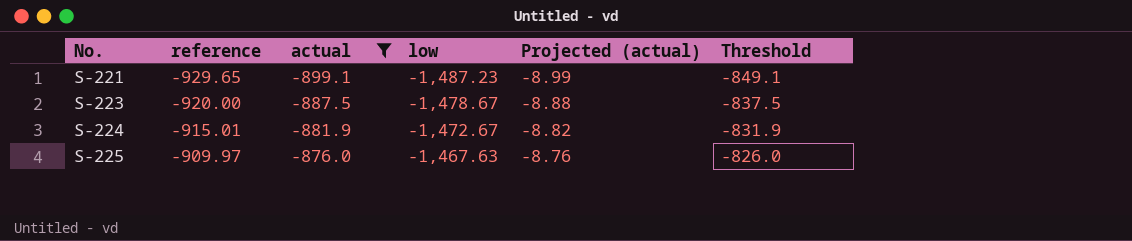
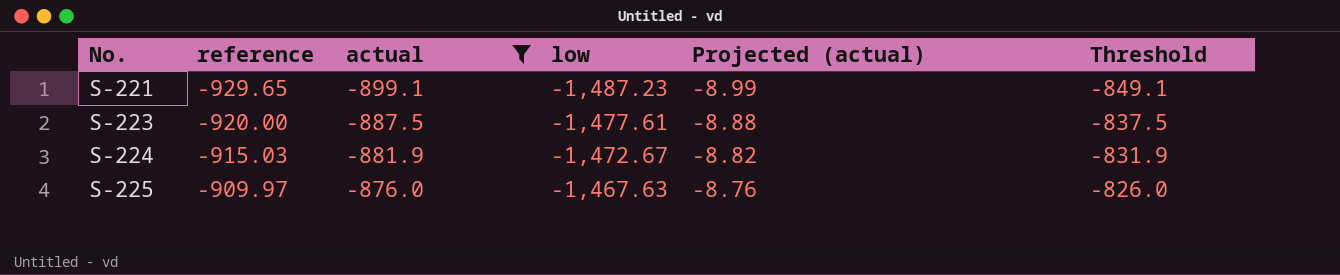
S-223 | low: -1,478.67 -> -1,477.61
S-224 | reference: -915.01 -> -915.03

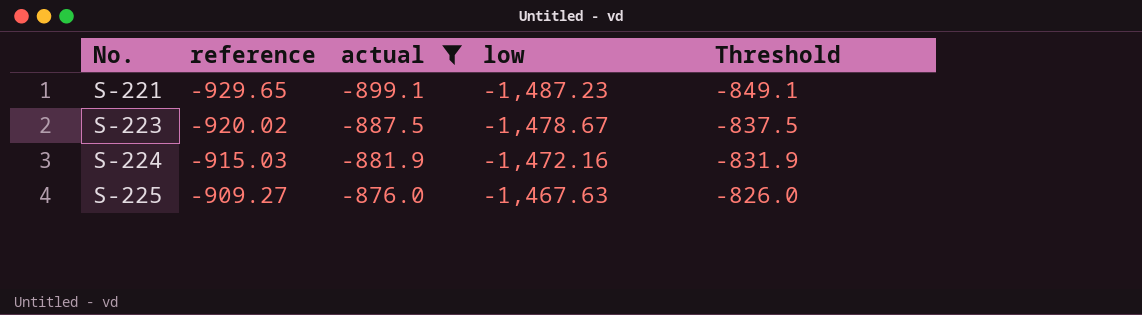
column Projected (actual) | formula: [actual] * 0.01 -> none
S-223 | reference: -920.00 -> -920.02
S-223 | low: -1,477.61 -> -1,478.67
S-224 | low: -1,472.67 -> -1,472.16
S-225 | reference: -909.97 -> -909.27

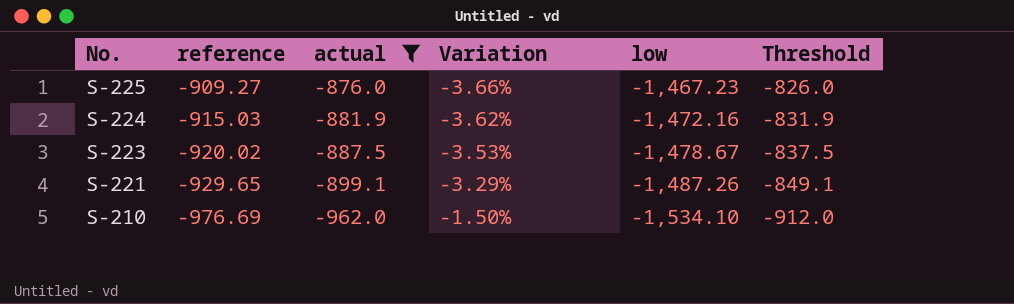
row order: No. ascending -> No. descending
column Variation | formula: none -> ([actual] - [reference]) / [reference]
S-225 | low: -1,467.63 -> -1,467.23
S-221 | low: -1,487.23 -> -1,487.26
row S-210: none -> -976.69 | -962.0 | -1.50% | -1,534.10 | -912.0

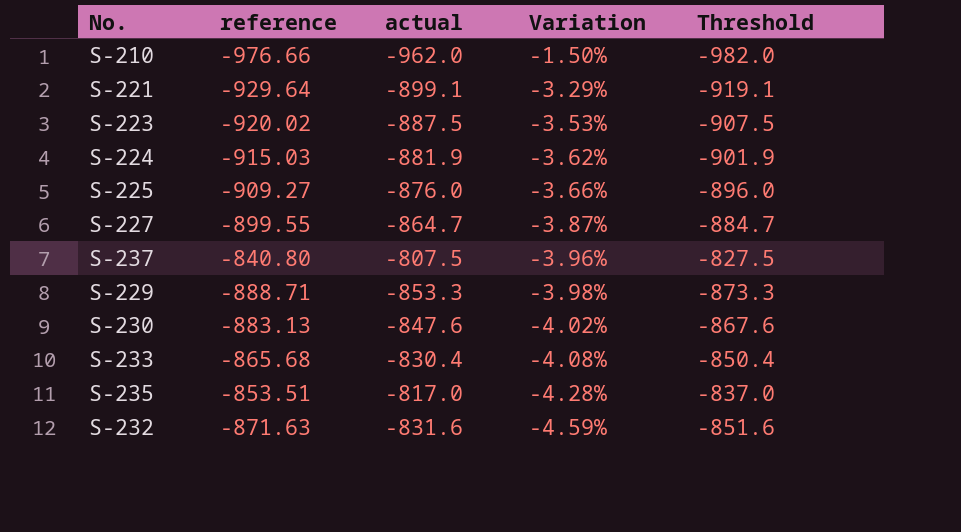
filter: actual <= -876.0 -> none
row order: No. descending -> Variation descending
column low | position: 5 -> none
column Threshold | formula: [actual] + 50 -> [actual] - 20
S-210 | reference: -976.69 -> -976.66
S-221 | reference: -929.65 -> -929.64

